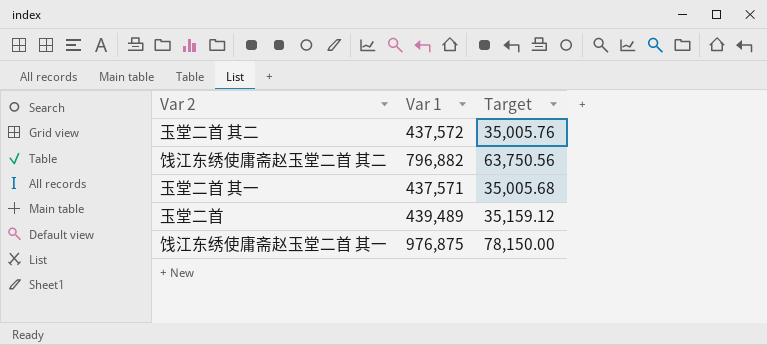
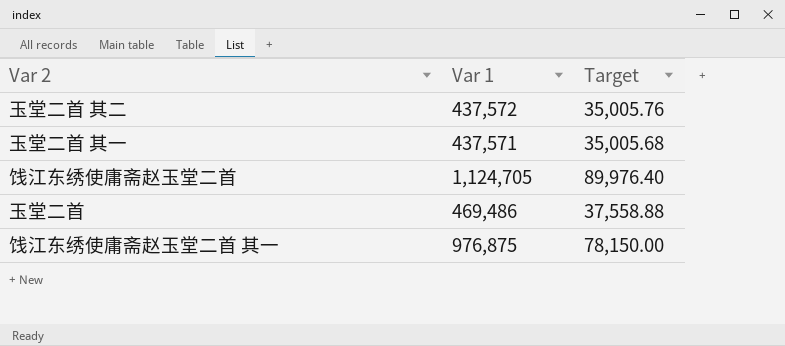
row 饯江东绣使庸斋赵玉堂二首 其二: 796,882 | 63,750.56 -> none
row 饯江东绣使庸斋赵玉堂二首: none -> 1,124,705 | 89,976.40
玉堂二首 | Var 1: 439,489 -> 469,486
玉堂二首 | Target: 35,159.12 -> 37,558.88

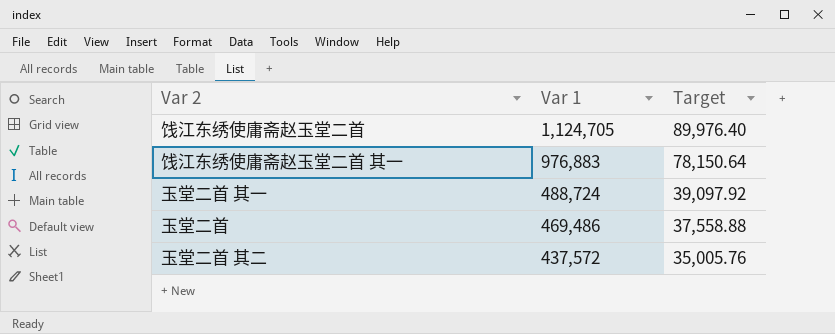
row order: none -> Var 1 descending
饯江东绣使庸斋赵玉堂二首 其一 | Var 1: 976,875 -> 976,883
饯江东绣使庸斋赵玉堂二首 其一 | Target: 78,150.00 -> 78,150.64
玉堂二首 其一 | Var 1: 437,571 -> 488,724
玉堂二首 其一 | Target: 35,005.68 -> 39,097.92

